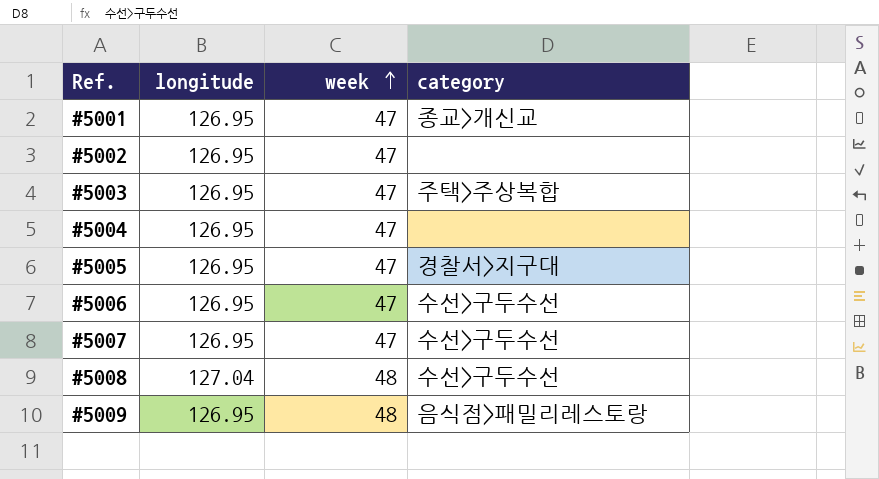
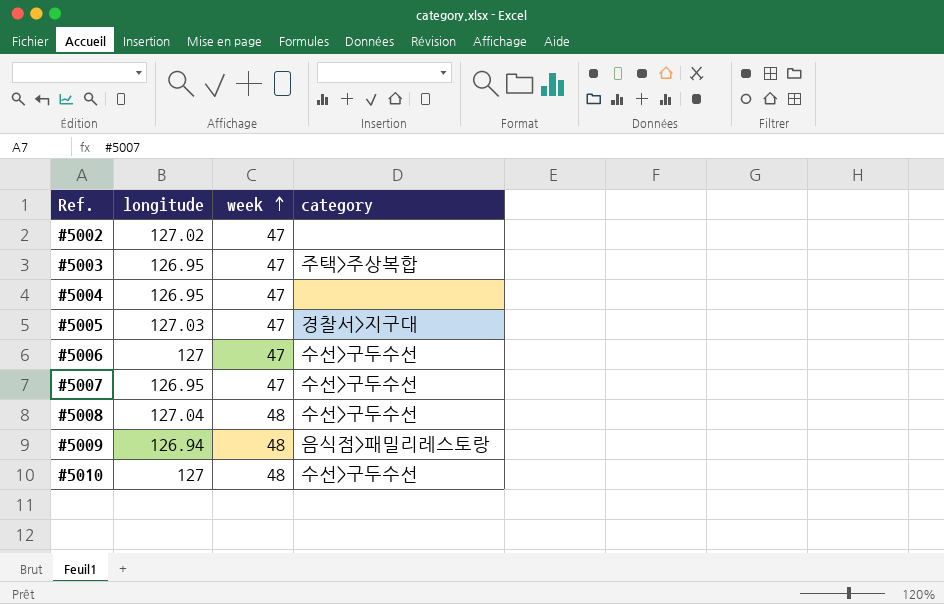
row #5001: 126.95 | 47 | 종교>개신교 -> none
#5002 | longitude: 126.95 -> 127.02
#5005 | longitude: 126.95 -> 127.03
#5006 | longitude: 126.95 -> 127
#5009 | longitude: 126.95 -> 126.94
row #5010: none -> 127 | 48 | 수선>구두수선

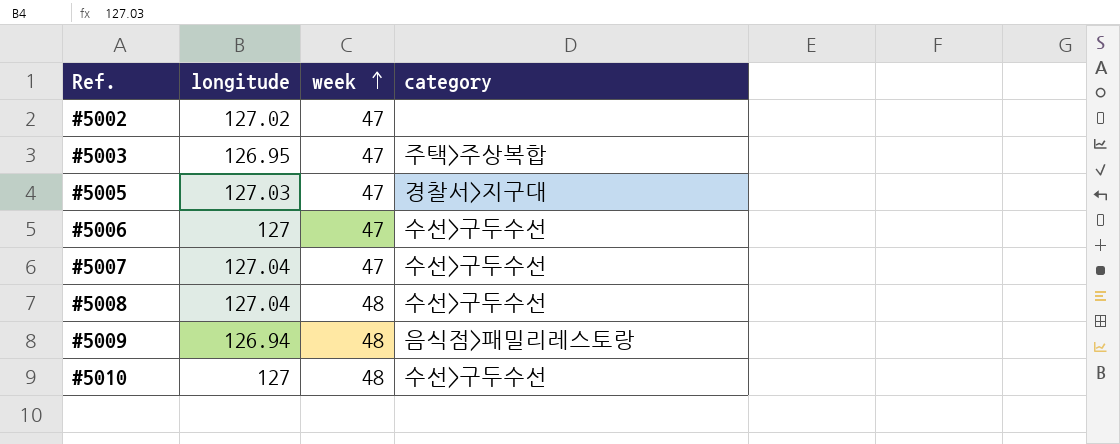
row #5004: 126.95 | 47 | none -> none
#5007 | longitude: 126.95 -> 127.04

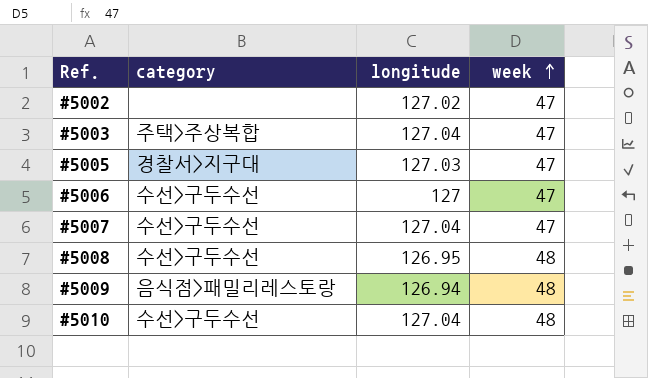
column category | position: 4 -> 2
#5003 | longitude: 126.95 -> 127.04
#5008 | longitude: 127.04 -> 126.95
#5010 | longitude: 127 -> 127.04

